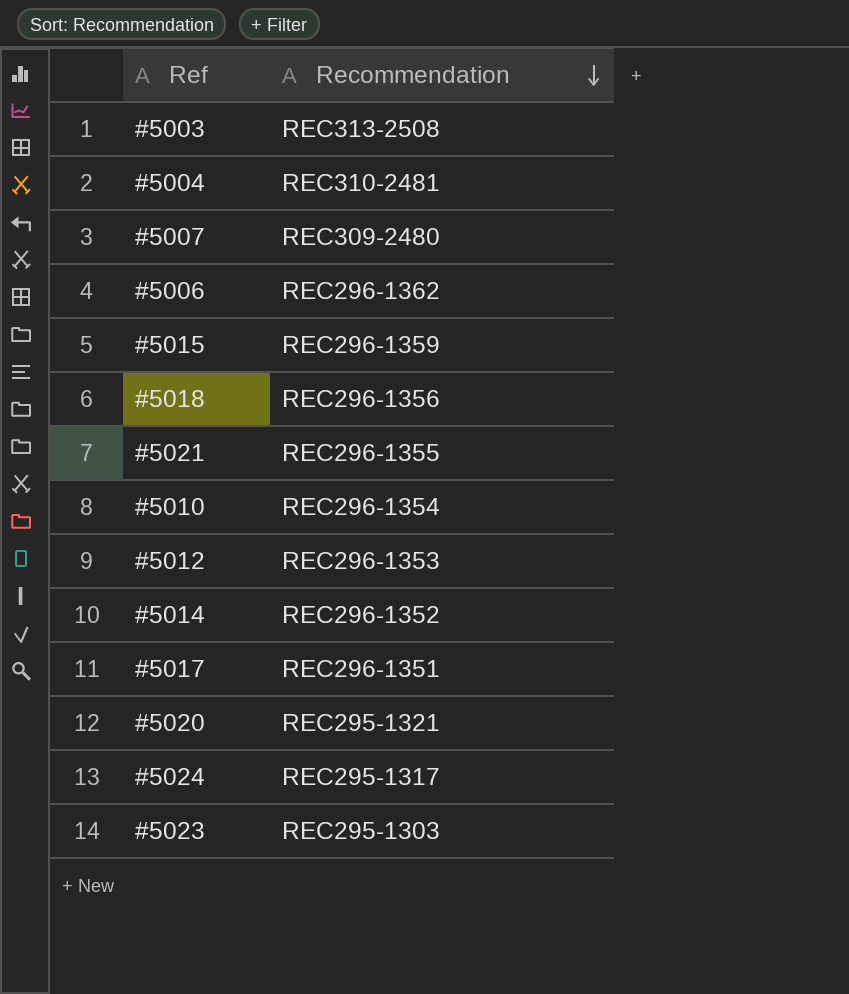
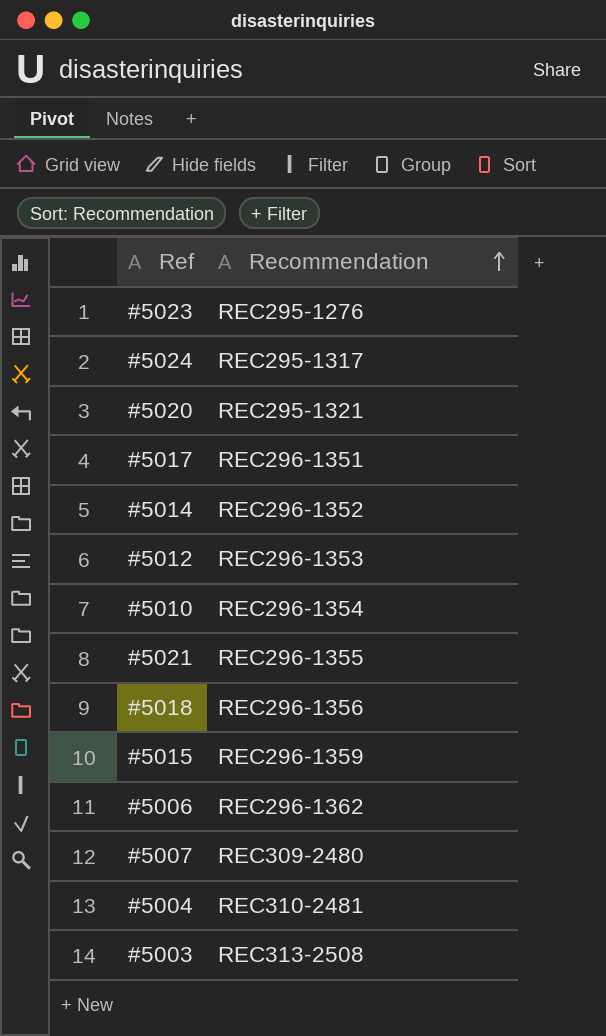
row order: Recommendation descending -> Recommendation ascending
#5023 | Recommendation: REC295-1303 -> REC295-1276

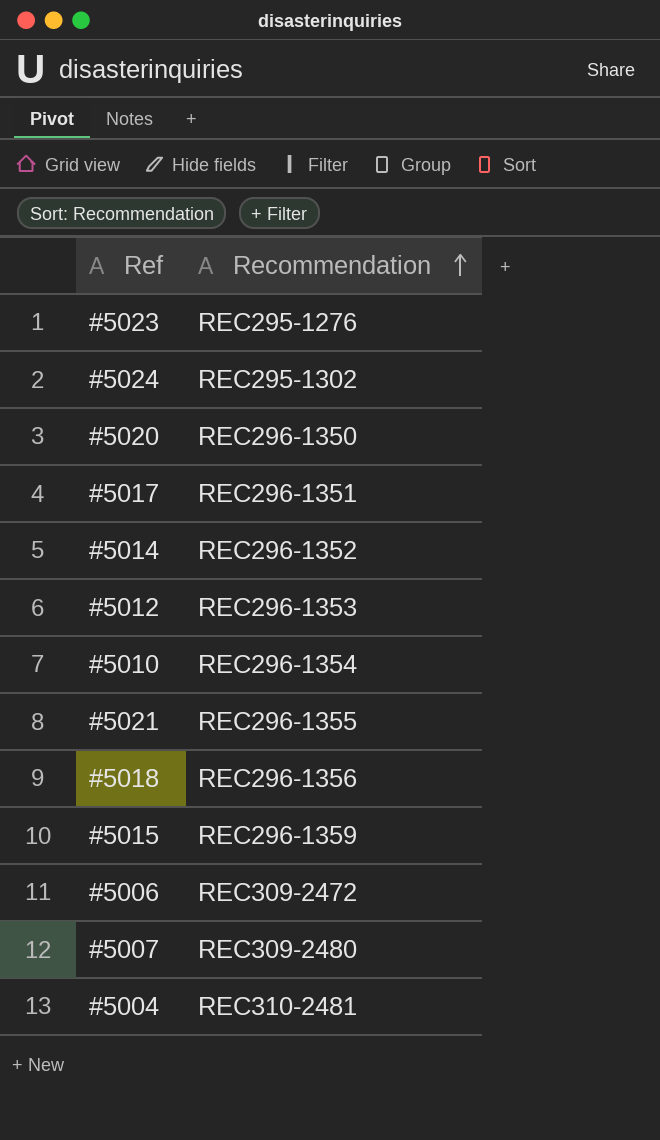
row #5003: REC313-2508 -> none
#5024 | Recommendation: REC295-1317 -> REC295-1302
#5020 | Recommendation: REC295-1321 -> REC296-1350
#5006 | Recommendation: REC296-1362 -> REC309-2472

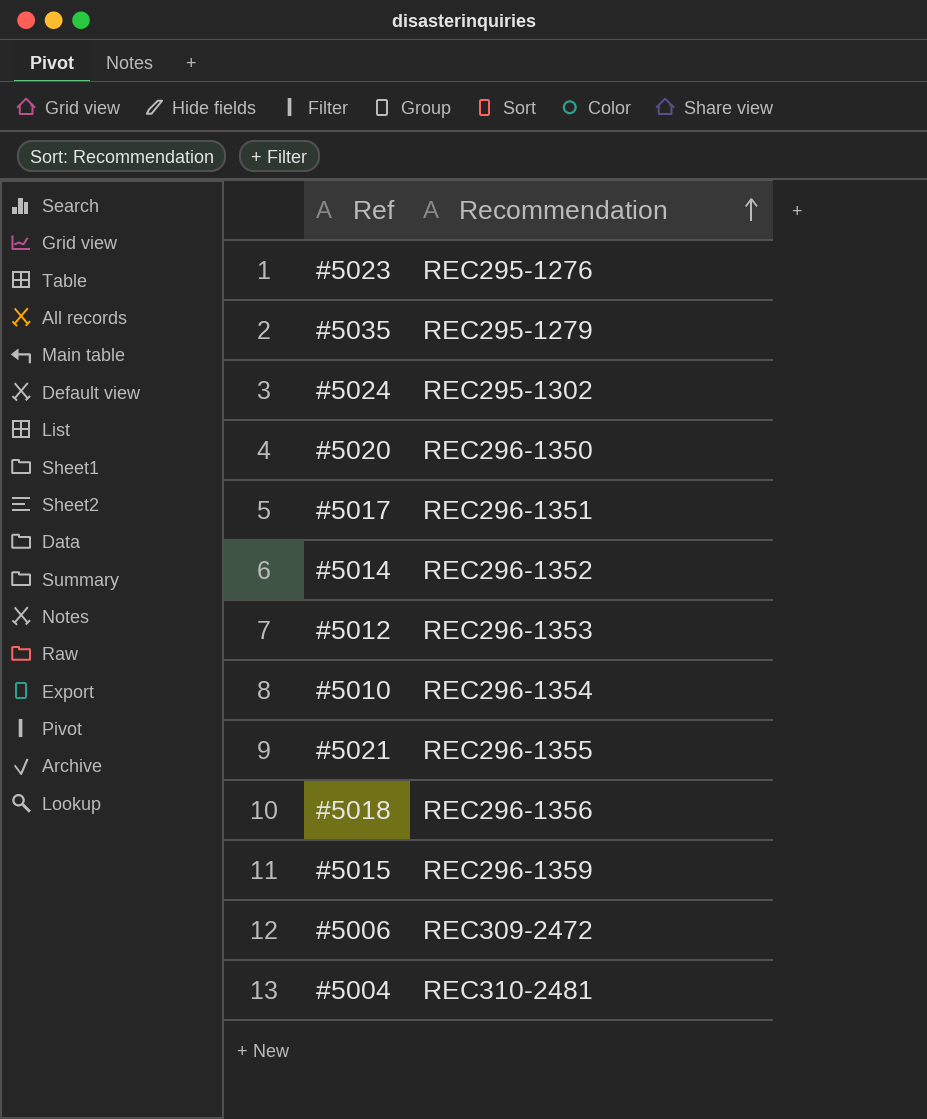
row #5007: REC309-2480 -> none
row #5035: none -> REC295-1279

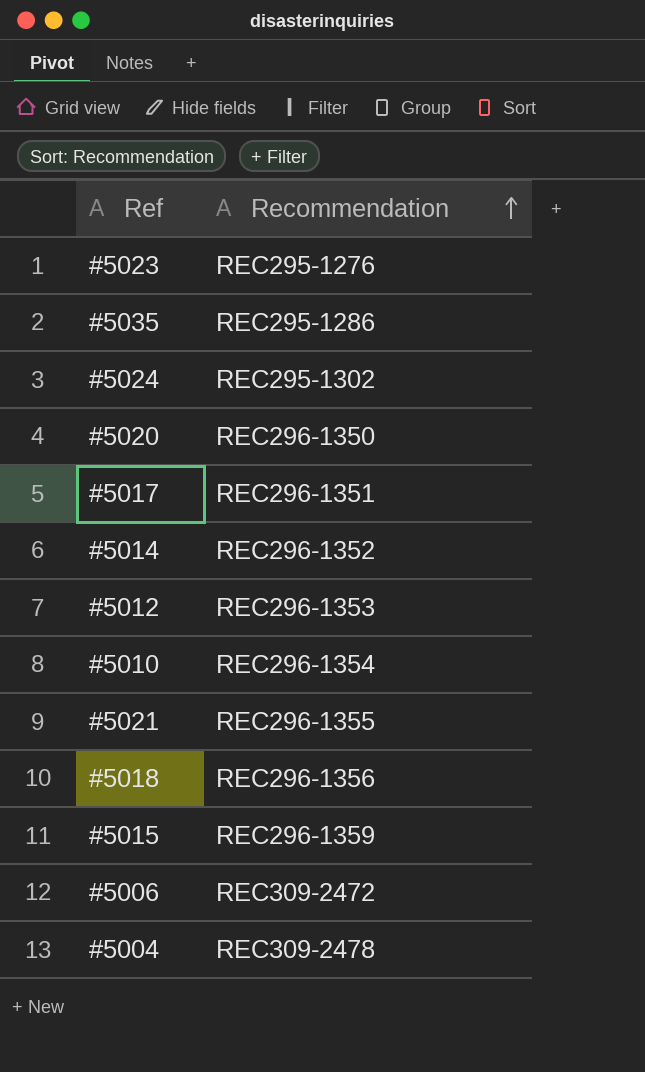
#5035 | Recommendation: REC295-1279 -> REC295-1286
#5004 | Recommendation: REC310-2481 -> REC309-2478

